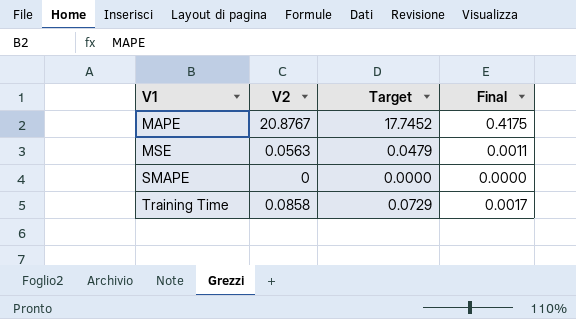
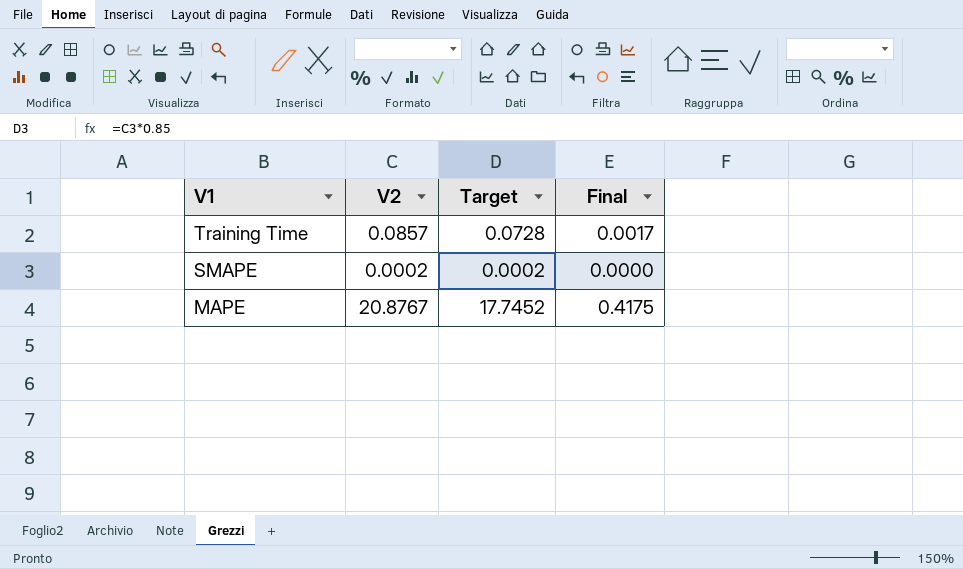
row order: V1 ascending -> V1 descending
row MSE: 0.0563 | 0.0479 | 0.0011 -> none
Training Time | V2: 0.0858 -> 0.0857
Training Time | Target: 0.0729 -> 0.0728
SMAPE | V2: 0 -> 0.0002
SMAPE | Target: 0.0000 -> 0.0002

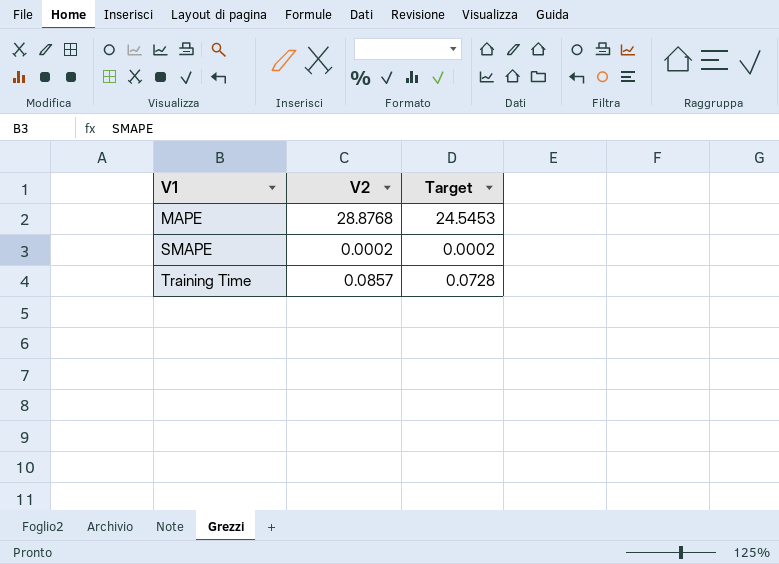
row order: V1 descending -> V1 ascending
column Final | formula: [V2] * 0.02 -> none
MAPE | V2: 20.8767 -> 28.8768
MAPE | Target: 17.7452 -> 24.5453

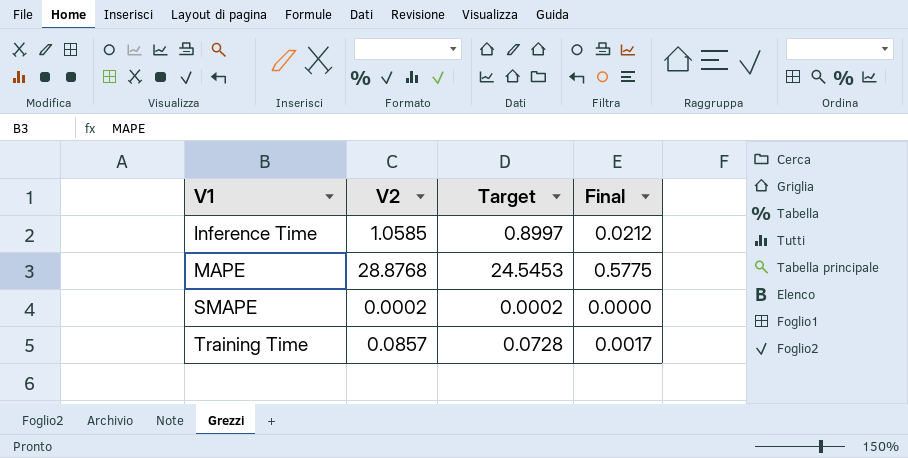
column Final | formula: none -> [V2] * 0.02
row Inference Time: none -> 1.0585 | 0.8997 | 0.0212

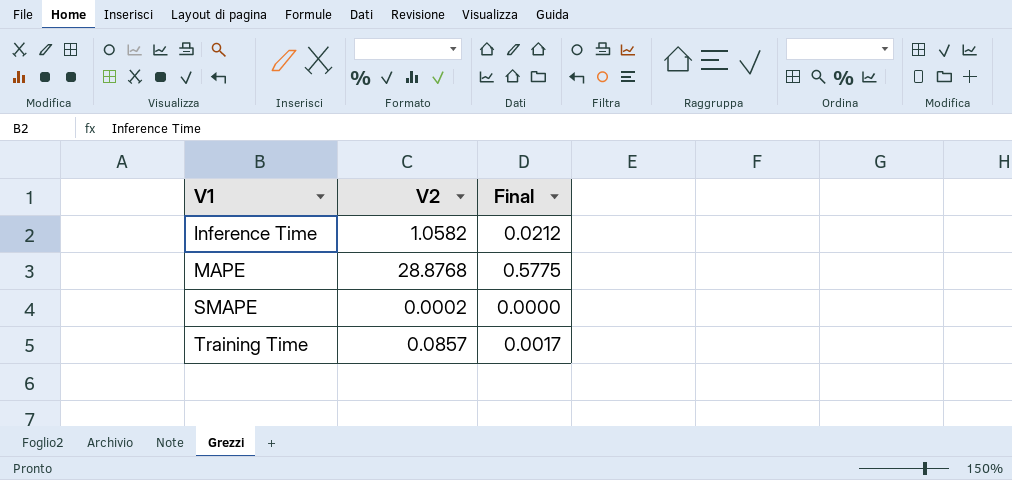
column Target | formula: [V2] * 0.85 -> none
Inference Time | V2: 1.0585 -> 1.0582

